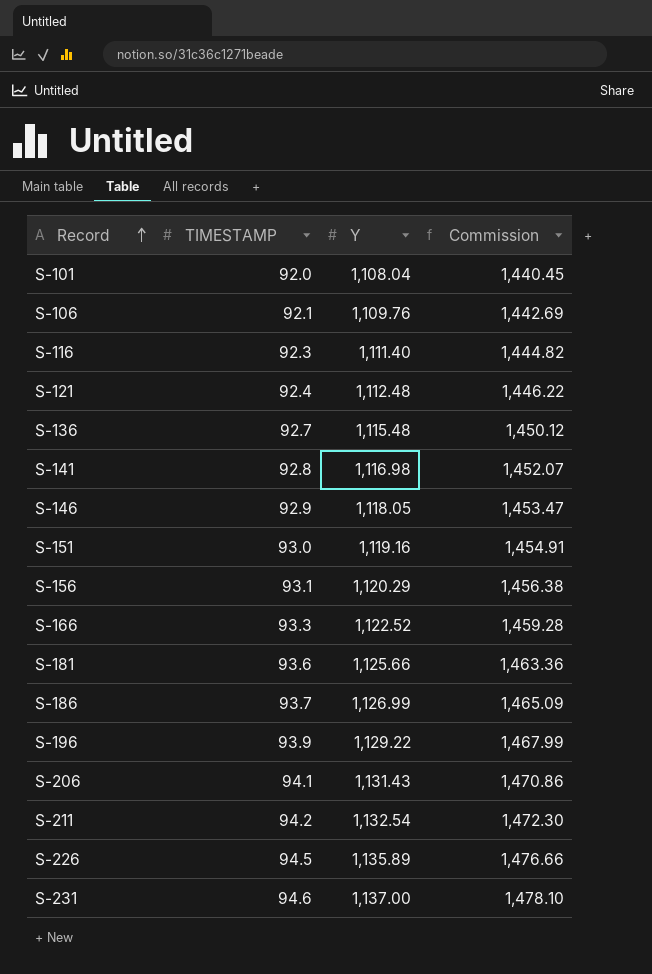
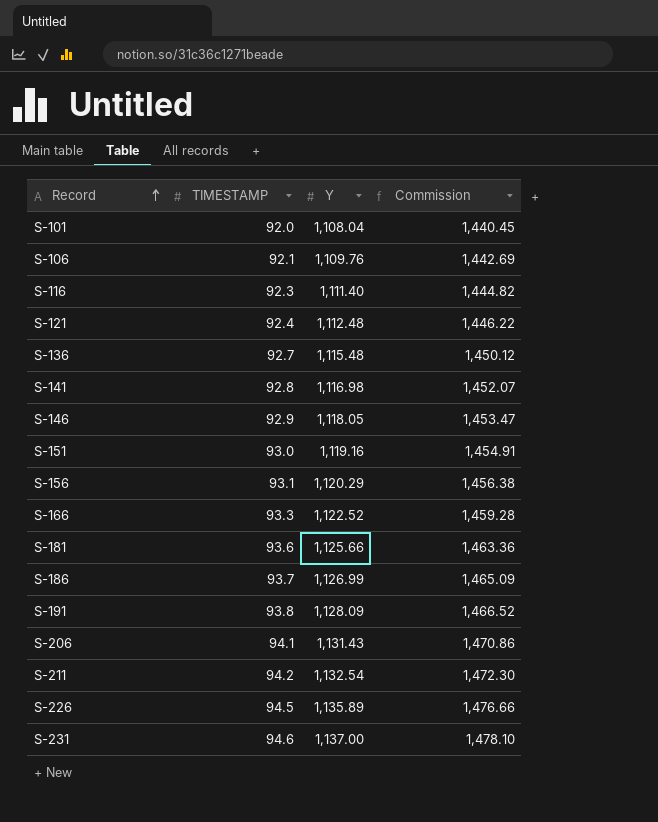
row S-196: 93.9 | 1,129.22 | 1,467.99 -> none
row S-191: none -> 93.8 | 1,128.09 | 1,466.52

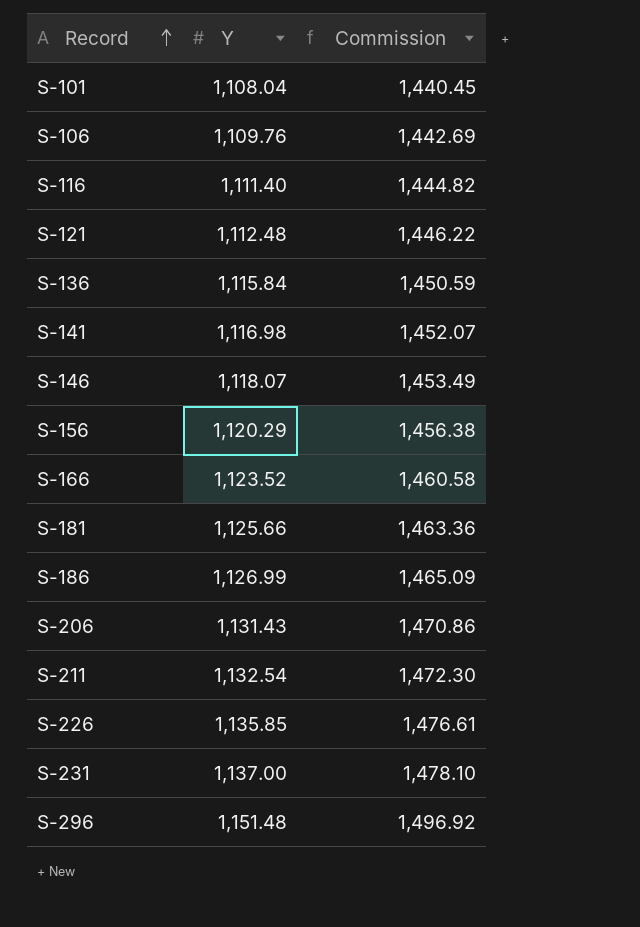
column TIMESTAMP | position: 2 -> none
row S-151: 93.0 | 1,119.16 | 1,454.91 -> none
row S-191: 93.8 | 1,128.09 | 1,466.52 -> none
S-136 | Y: 1,115.48 -> 1,115.84
S-136 | Commission: 1,450.12 -> 1,450.59
S-146 | Y: 1,118.05 -> 1,118.07
S-146 | Commission: 1,453.47 -> 1,453.49
S-166 | Y: 1,122.52 -> 1,123.52
S-166 | Commission: 1,459.28 -> 1,460.58
S-226 | Y: 1,135.89 -> 1,135.85
S-226 | Commission: 1,476.66 -> 1,476.61
row S-296: none -> 1,151.48 | 1,496.92

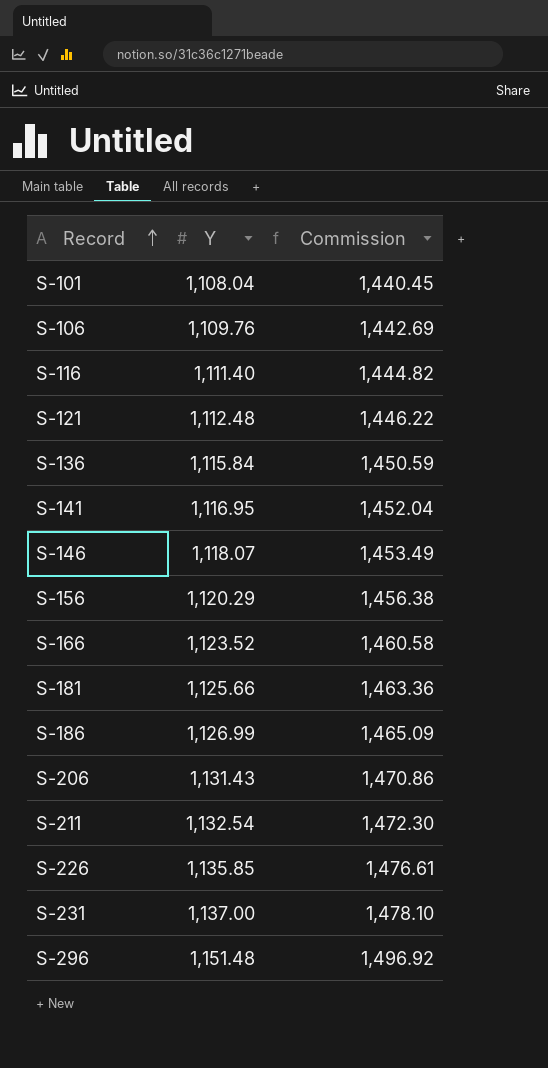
S-141 | Y: 1,116.98 -> 1,116.95
S-141 | Commission: 1,452.07 -> 1,452.04

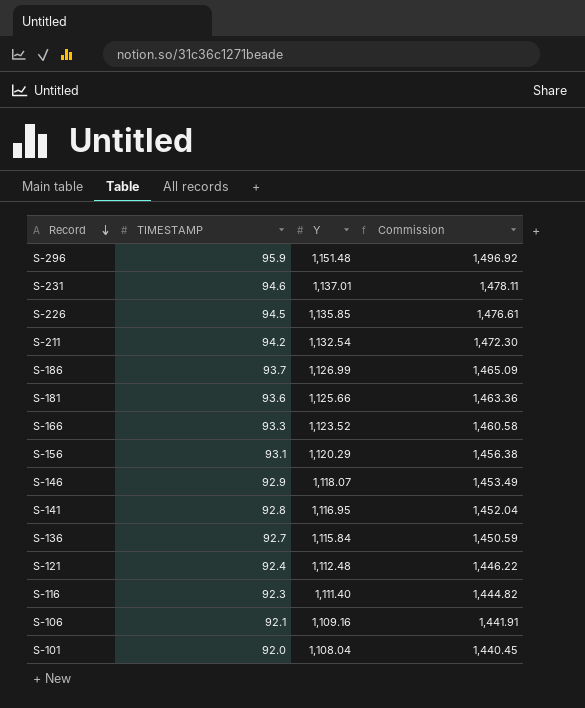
row order: Record ascending -> Record descending
column TIMESTAMP | position: none -> 2
row S-206: 1,131.43 | 1,470.86 -> none
S-231 | Y: 1,137.00 -> 1,137.01
S-231 | Commission: 1,478.10 -> 1,478.11
S-106 | Y: 1,109.76 -> 1,109.16
S-106 | Commission: 1,442.69 -> 1,441.91

